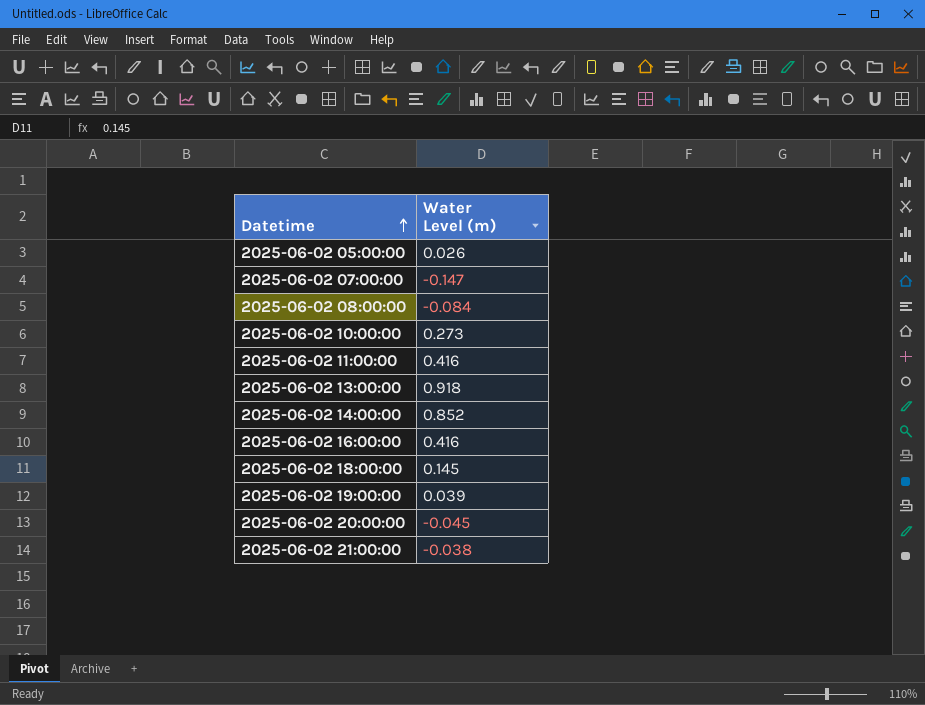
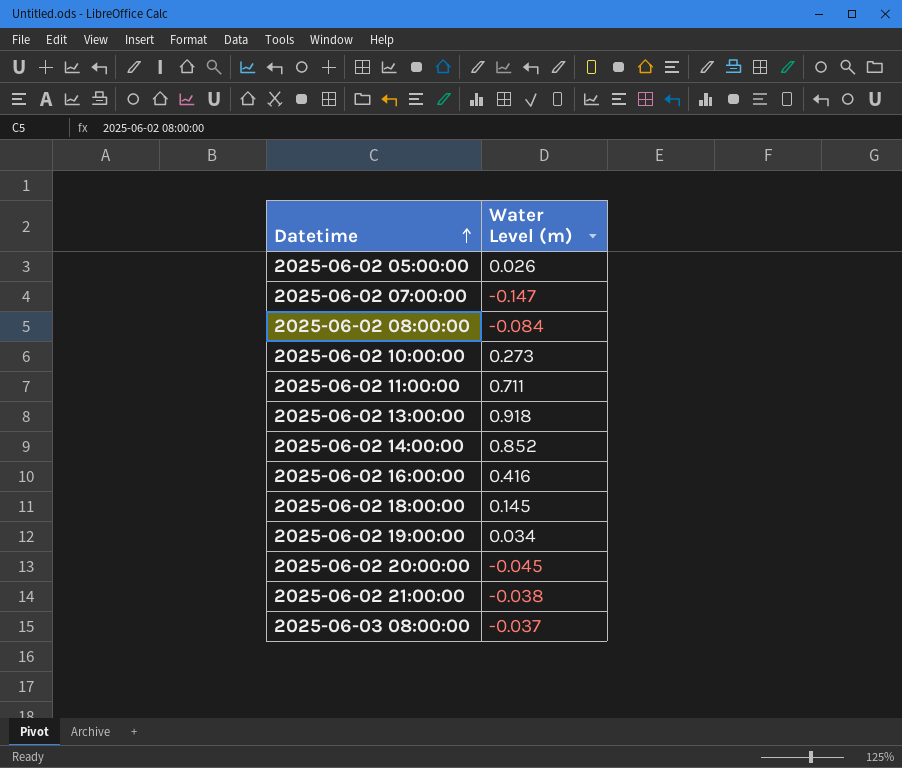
2025-06-02 11:00:00 | Water Level (m): 0.416 -> 0.711
2025-06-02 19:00:00 | Water Level (m): 0.039 -> 0.034
row 2025-06-03 08:00:00: none -> -0.037

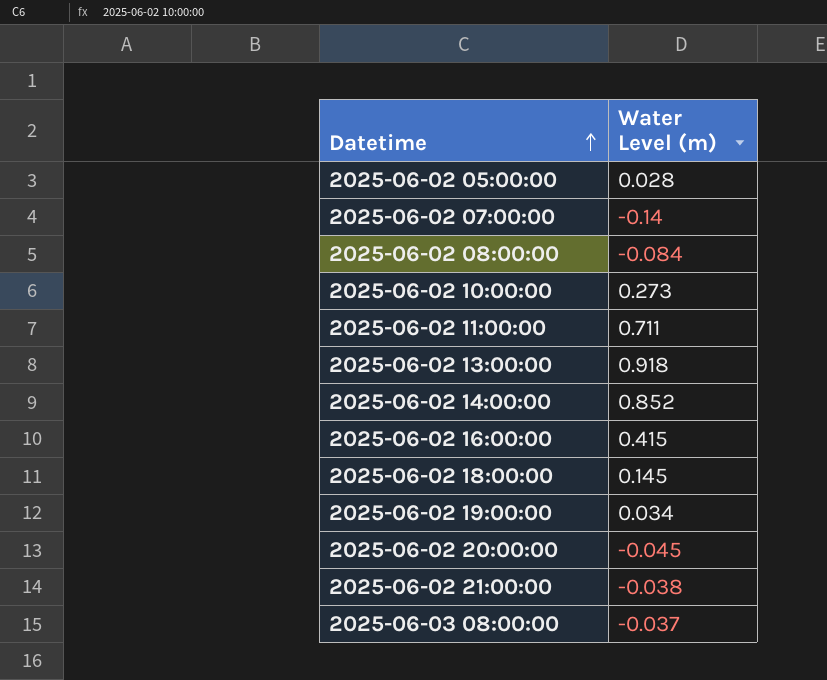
2025-06-02 05:00:00 | Water Level (m): 0.026 -> 0.028
2025-06-02 07:00:00 | Water Level (m): -0.147 -> -0.14
2025-06-02 16:00:00 | Water Level (m): 0.416 -> 0.415

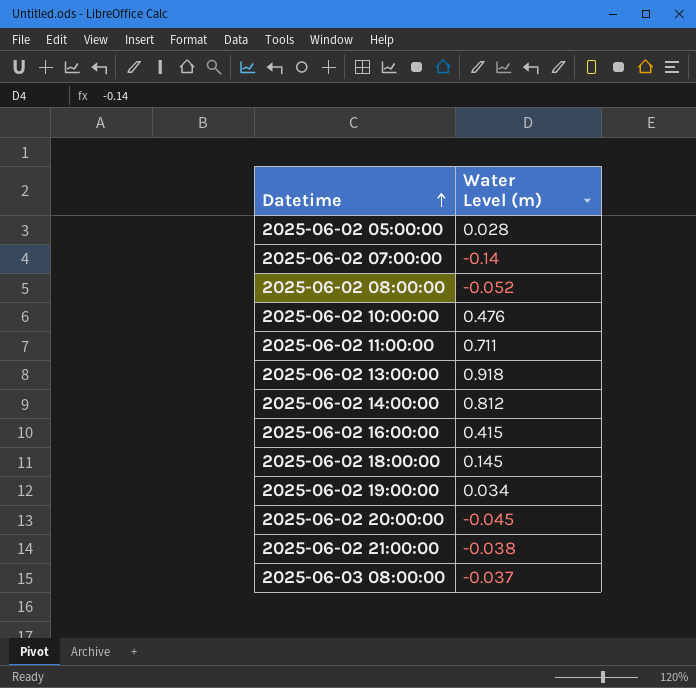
2025-06-02 08:00:00 | Water Level (m): -0.084 -> -0.052
2025-06-02 10:00:00 | Water Level (m): 0.273 -> 0.476
2025-06-02 14:00:00 | Water Level (m): 0.852 -> 0.812

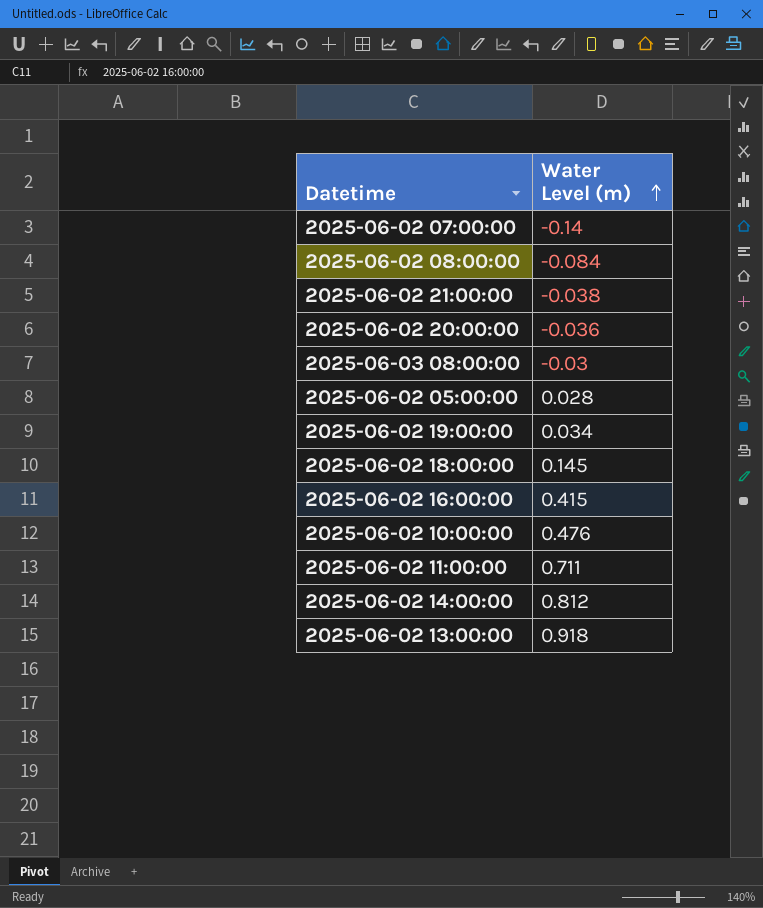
row order: Datetime ascending -> Water Level (m) ascending
2025-06-02 08:00:00 | Water Level (m): -0.052 -> -0.084
2025-06-02 20:00:00 | Water Level (m): -0.045 -> -0.036
2025-06-03 08:00:00 | Water Level (m): -0.037 -> -0.03

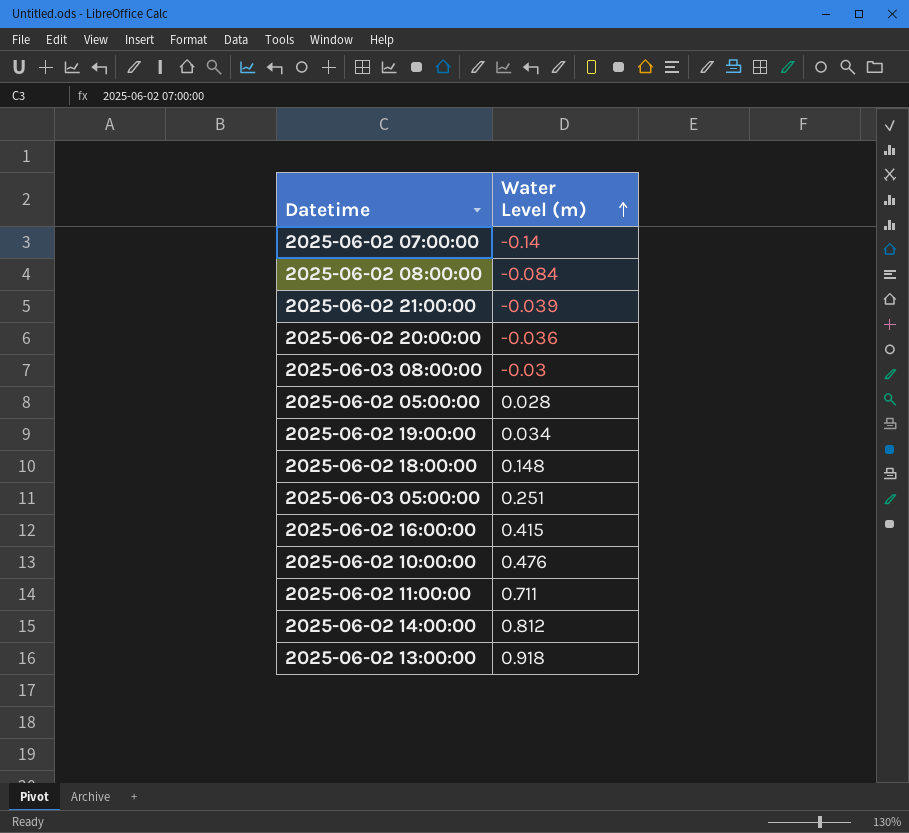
2025-06-02 21:00:00 | Water Level (m): -0.038 -> -0.039
2025-06-02 18:00:00 | Water Level (m): 0.145 -> 0.148
row 2025-06-03 05:00:00: none -> 0.251

